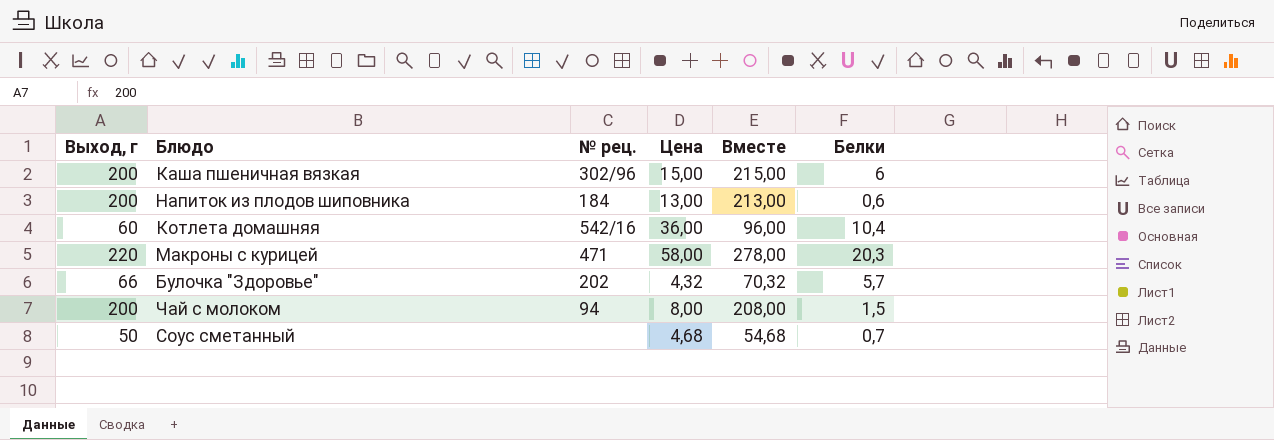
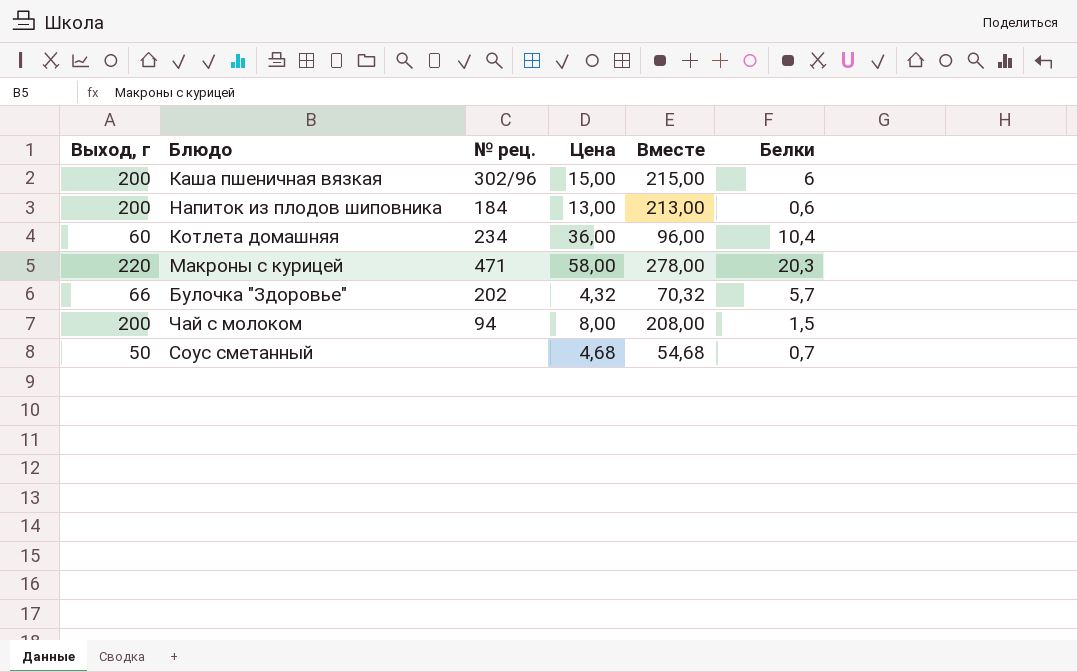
Котлета домашняя | № рец.: 542/16 -> 234

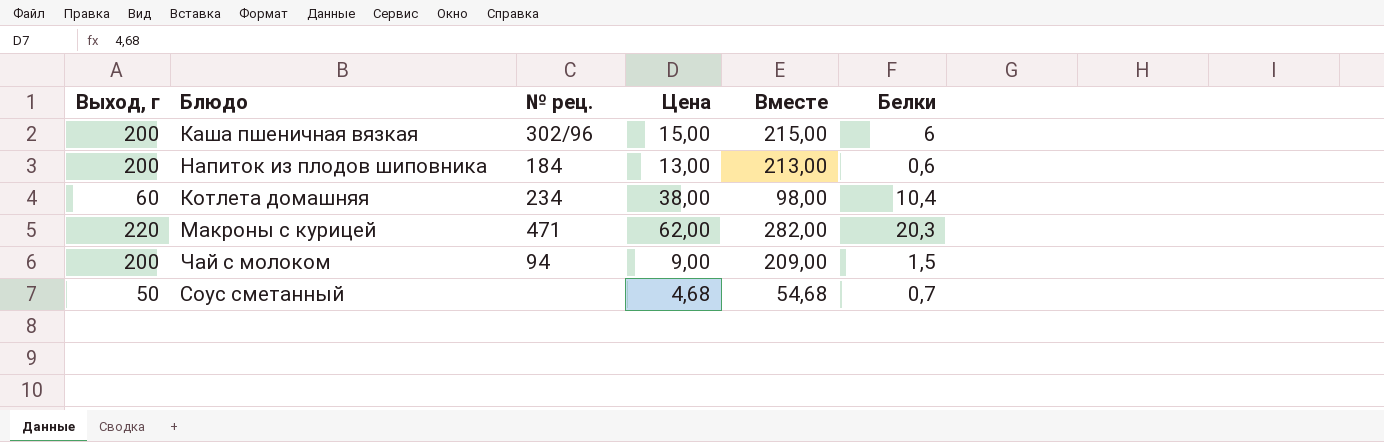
row Булочка "Здоровье": 66 | 202 | 4,32 | 70,32 | 5,7 -> none
Котлета домашняя | Цена: 36,00 -> 38,00
Котлета домашняя | Вместе: 96,00 -> 98,00
Макроны с курицей | Цена: 58,00 -> 62,00
Макроны с курицей | Вместе: 278,00 -> 282,00
Чай с молоком | Цена: 8,00 -> 9,00
Чай с молоком | Вместе: 208,00 -> 209,00

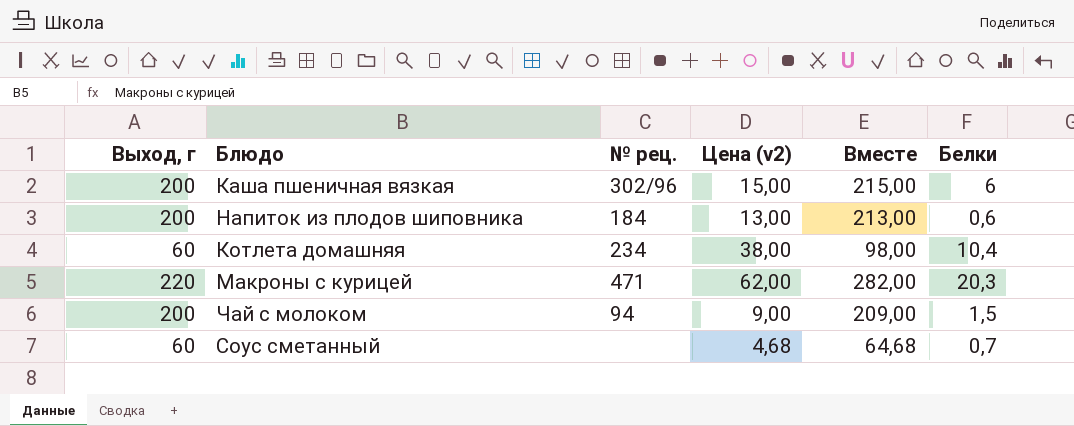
column name: Цена -> Цена (v2)
Соус сметанный | Выход, г: 50 -> 60
Соус сметанный | Вместе: 54,68 -> 64,68

